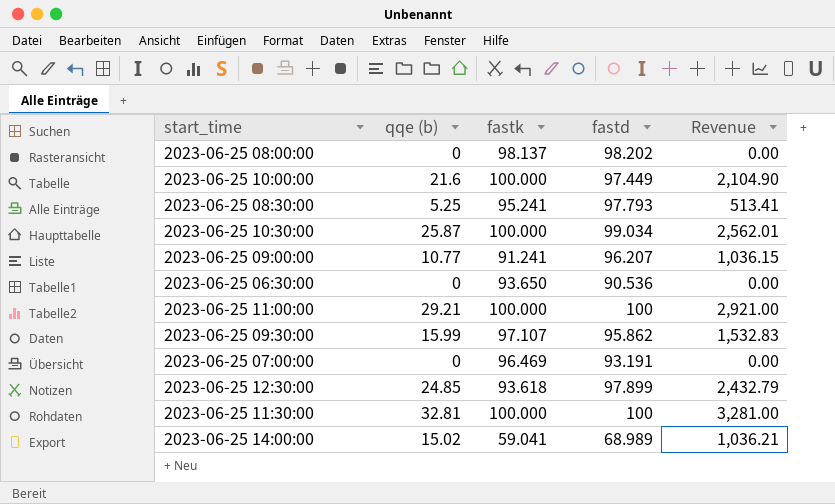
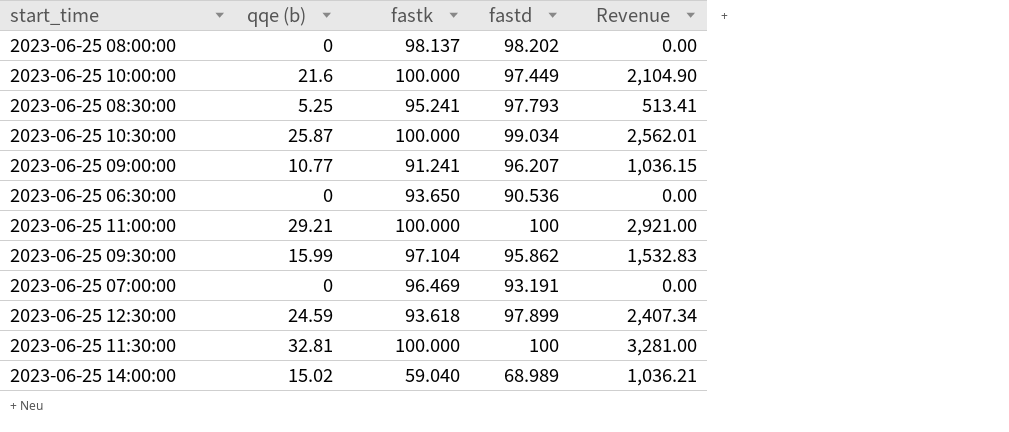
2023-06-25 09:30:00 | fastk: 97.107 -> 97.104
2023-06-25 12:30:00 | qqe (b): 24.85 -> 24.59
2023-06-25 12:30:00 | Revenue: 2,432.79 -> 2,407.34
2023-06-25 14:00:00 | fastk: 59.041 -> 59.040

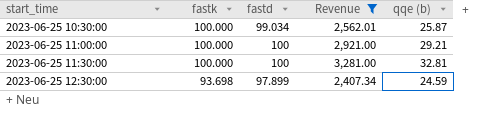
filter: none -> Revenue >= 2,407.34
row order: none -> start_time ascending
column qqe (b) | position: 2 -> 5
2023-06-25 12:30:00 | fastk: 93.618 -> 93.698

